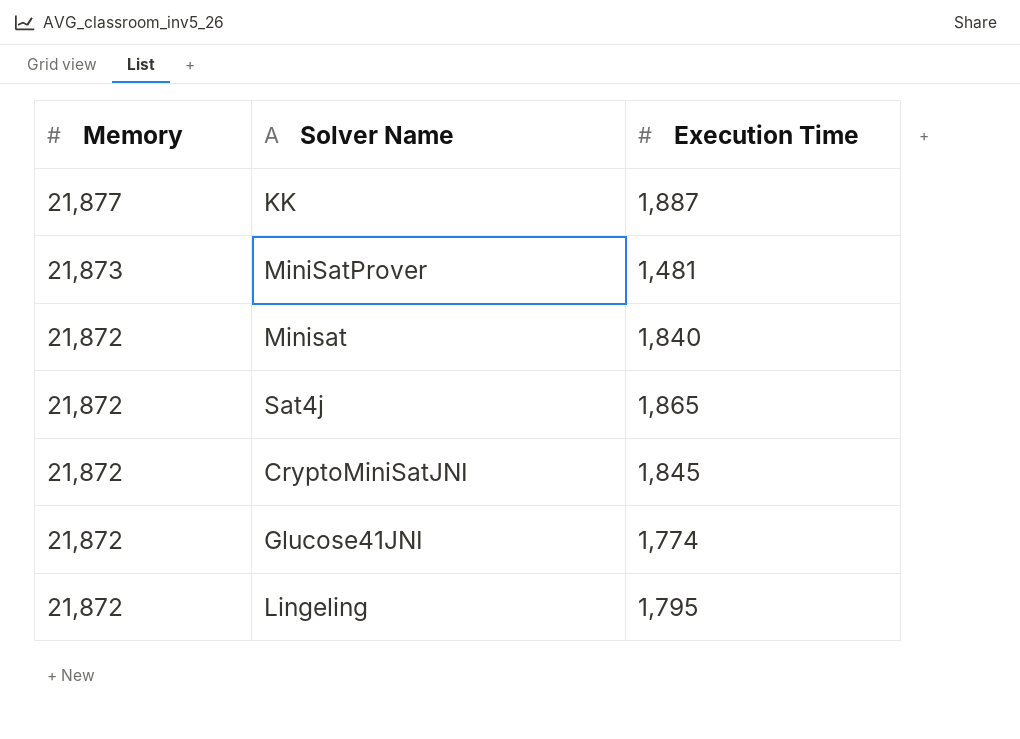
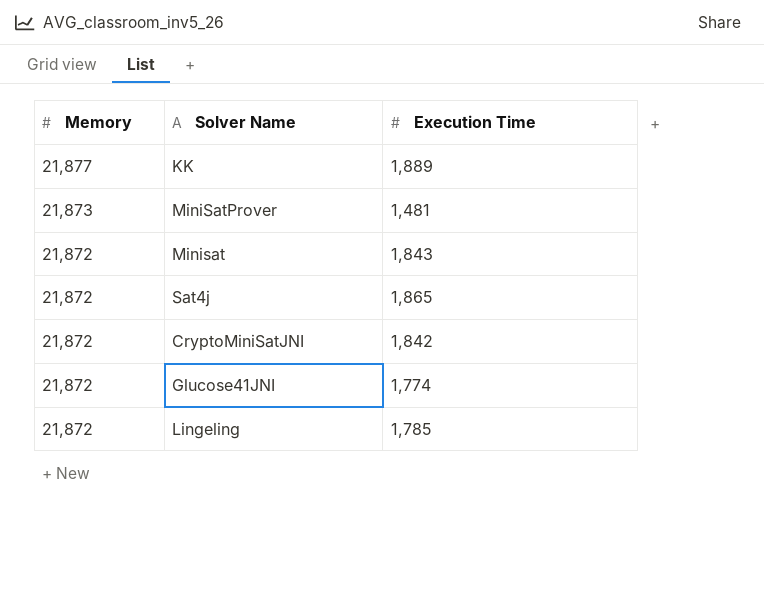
KK | Execution Time: 1,887 -> 1,889
Minisat | Execution Time: 1,840 -> 1,843
CryptoMiniSatJNI | Execution Time: 1,845 -> 1,842
Lingeling | Execution Time: 1,795 -> 1,785

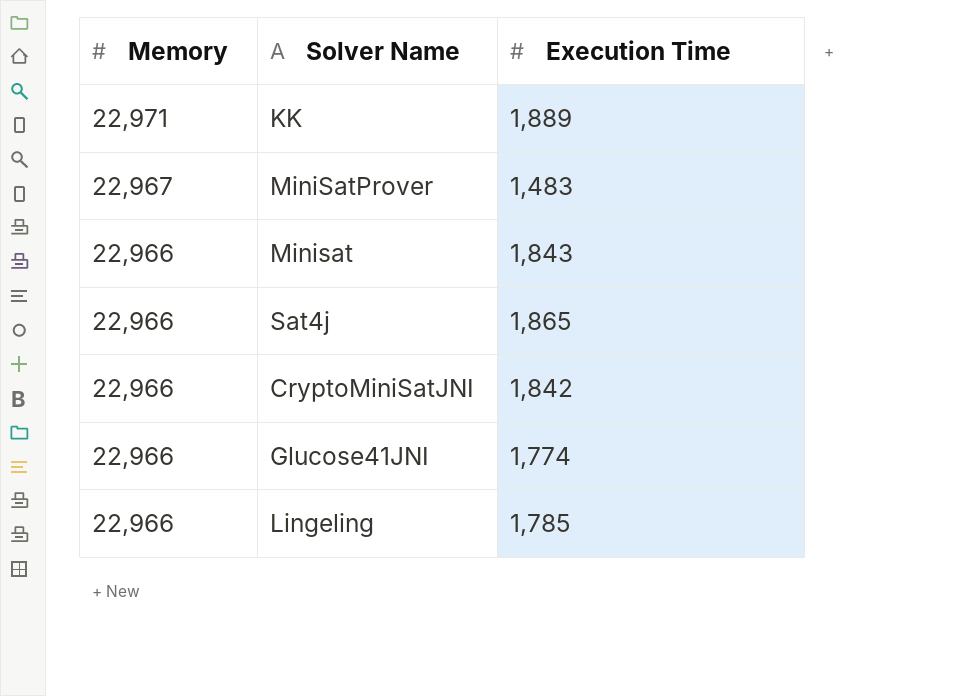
KK | Memory: 21,877 -> 22,971
MiniSatProver | Memory: 21,873 -> 22,967
MiniSatProver | Execution Time: 1,481 -> 1,483
Minisat | Memory: 21,872 -> 22,966
Sat4j | Memory: 21,872 -> 22,966
CryptoMiniSatJNI | Memory: 21,872 -> 22,966
Glucose41JNI | Memory: 21,872 -> 22,966
Lingeling | Memory: 21,872 -> 22,966

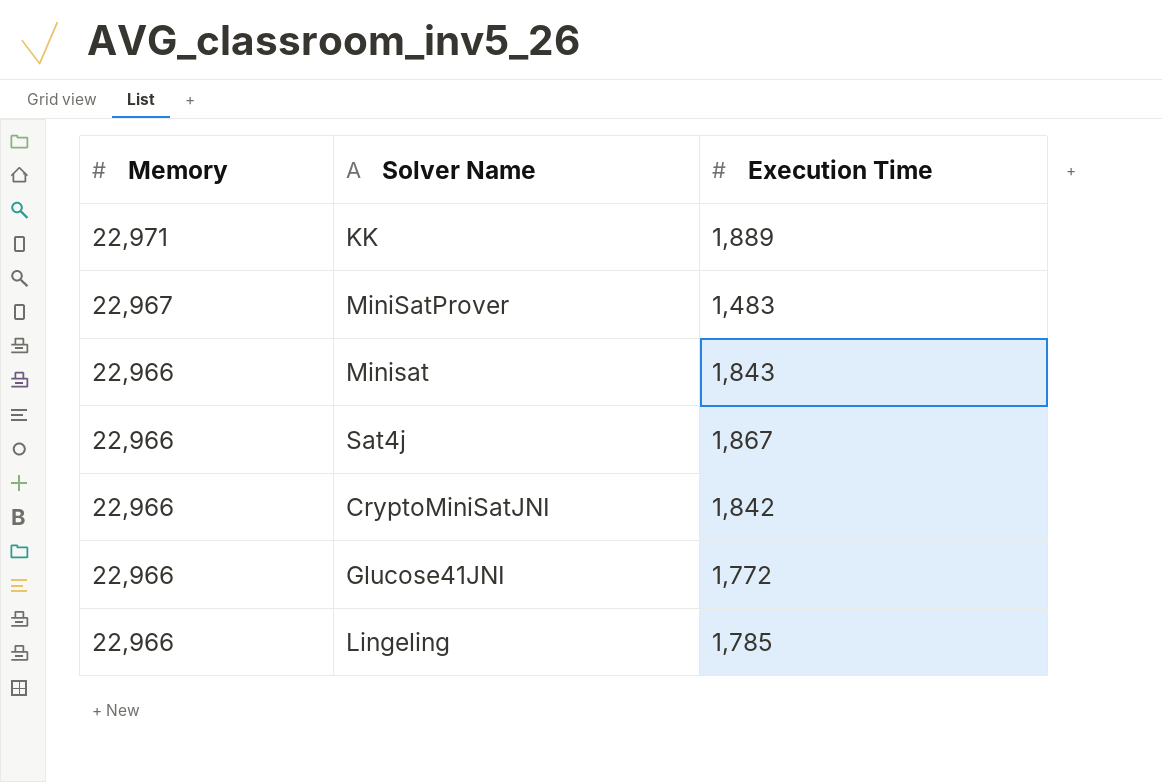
Sat4j | Execution Time: 1,865 -> 1,867
Glucose41JNI | Execution Time: 1,774 -> 1,772

